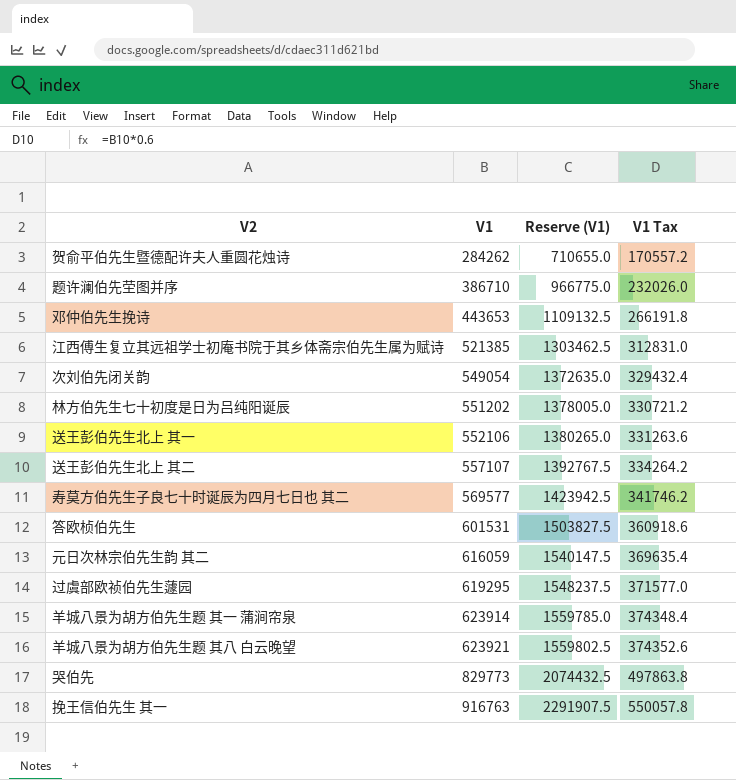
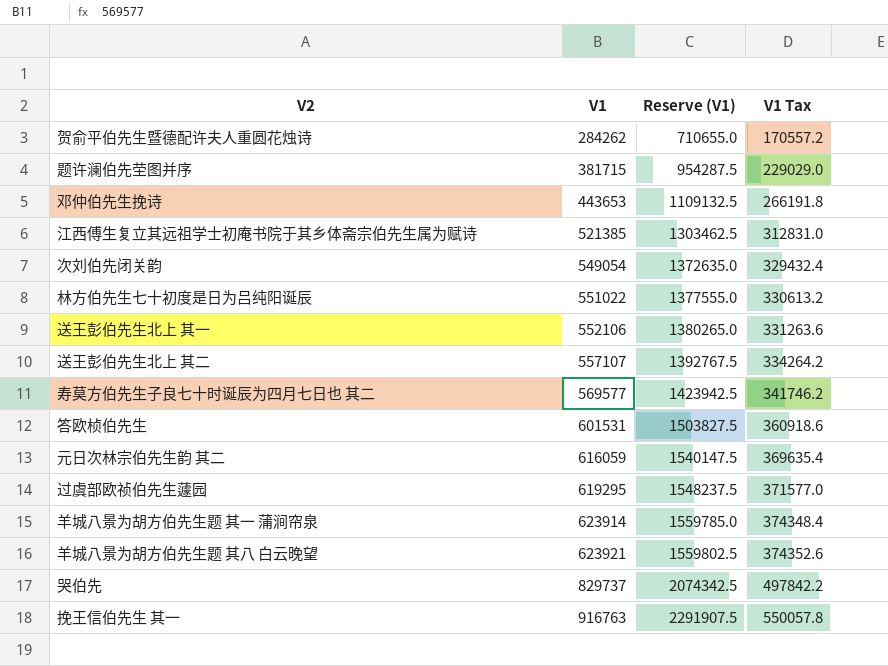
题许澜伯先茔图并序 | V1: 386710 -> 381715
题许澜伯先茔图并序 | Reserve (V1): 966775.0 -> 954287.5
题许澜伯先茔图并序 | V1 Tax: 232026.0 -> 229029.0
林方伯先生七十初度是日为吕纯阳诞辰 | V1: 551202 -> 551022
林方伯先生七十初度是日为吕纯阳诞辰 | Reserve (V1): 1378005.0 -> 1377555.0
林方伯先生七十初度是日为吕纯阳诞辰 | V1 Tax: 330721.2 -> 330613.2
哭伯先 | V1: 829773 -> 829737
哭伯先 | Reserve (V1): 2074432.5 -> 2074342.5
哭伯先 | V1 Tax: 497863.8 -> 497842.2

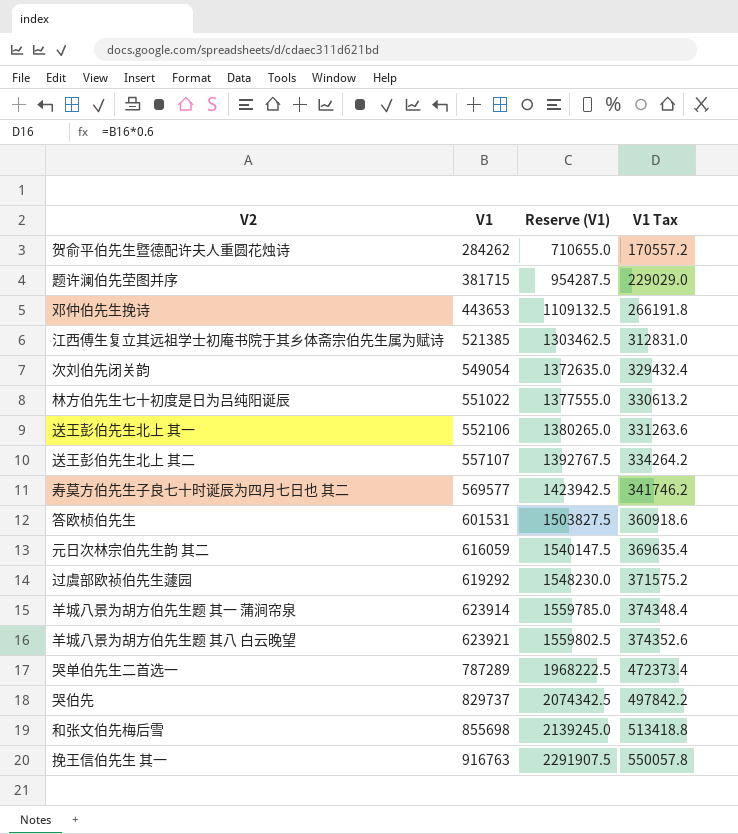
过虞部欧祯伯先生蘧园 | V1: 619295 -> 619292
过虞部欧祯伯先生蘧园 | Reserve (V1): 1548237.5 -> 1548230.0
过虞部欧祯伯先生蘧园 | V1 Tax: 371577.0 -> 371575.2
row 哭单伯先生二首选一: none -> 787289 | 1968222.5 | 472373.4
row 和张文伯先梅后雪: none -> 855698 | 2139245.0 | 513418.8

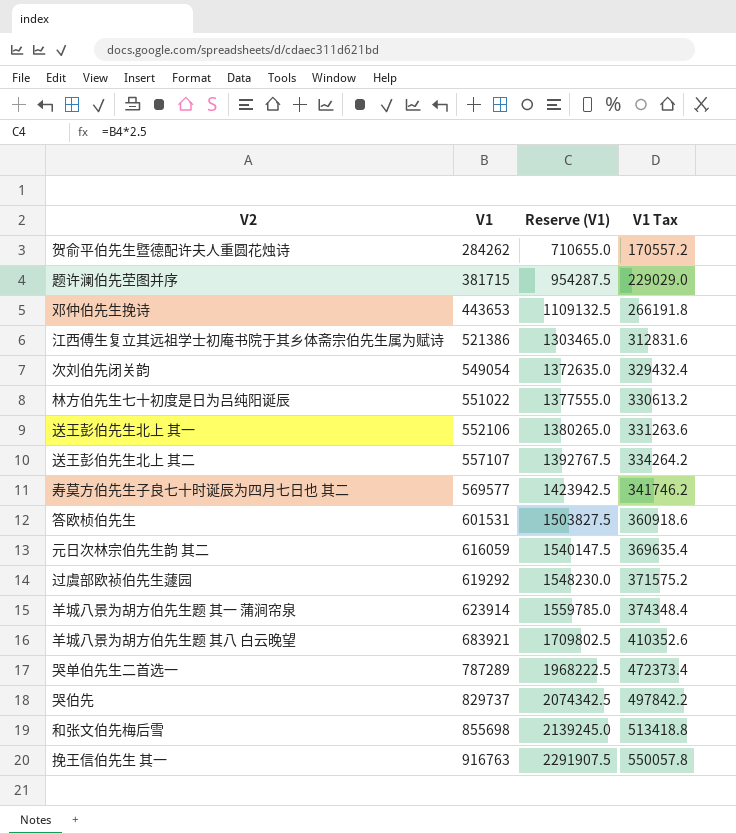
江西傅生复立其远祖学士初庵书院于其乡体斋宗伯先生属为赋诗 | V1: 521385 -> 521386
江西傅生复立其远祖学士初庵书院于其乡体斋宗伯先生属为赋诗 | Reserve (V1): 1303462.5 -> 1303465.0
江西傅生复立其远祖学士初庵书院于其乡体斋宗伯先生属为赋诗 | V1 Tax: 312831.0 -> 312831.6
羊城八景为胡方伯先生题 其八 白云晚望 | V1: 623921 -> 683921
羊城八景为胡方伯先生题 其八 白云晚望 | Reserve (V1): 1559802.5 -> 1709802.5
羊城八景为胡方伯先生题 其八 白云晚望 | V1 Tax: 374352.6 -> 410352.6

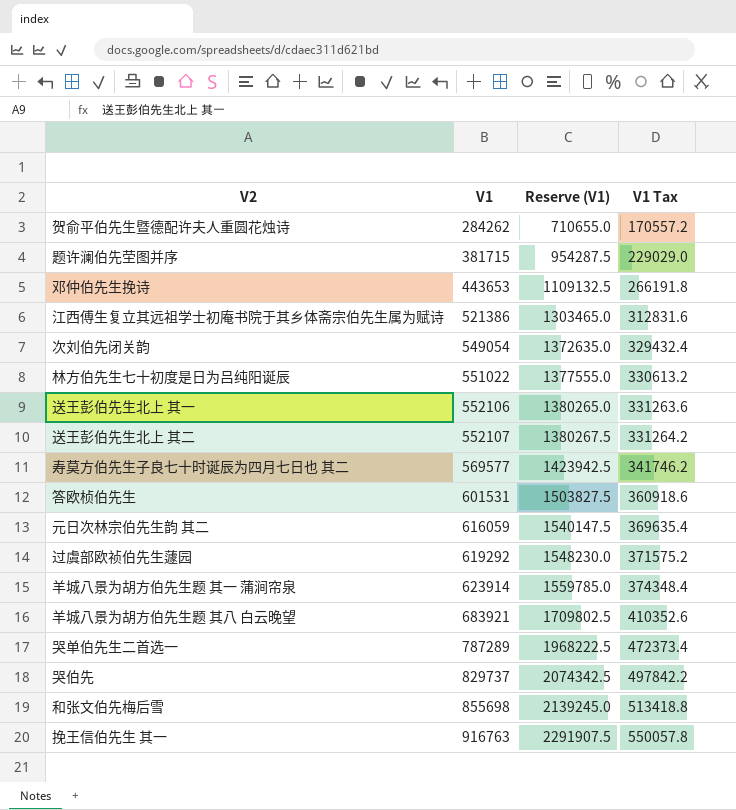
送王彭伯先生北上 其二 | V1: 557107 -> 552107
送王彭伯先生北上 其二 | Reserve (V1): 1392767.5 -> 1380267.5
送王彭伯先生北上 其二 | V1 Tax: 334264.2 -> 331264.2

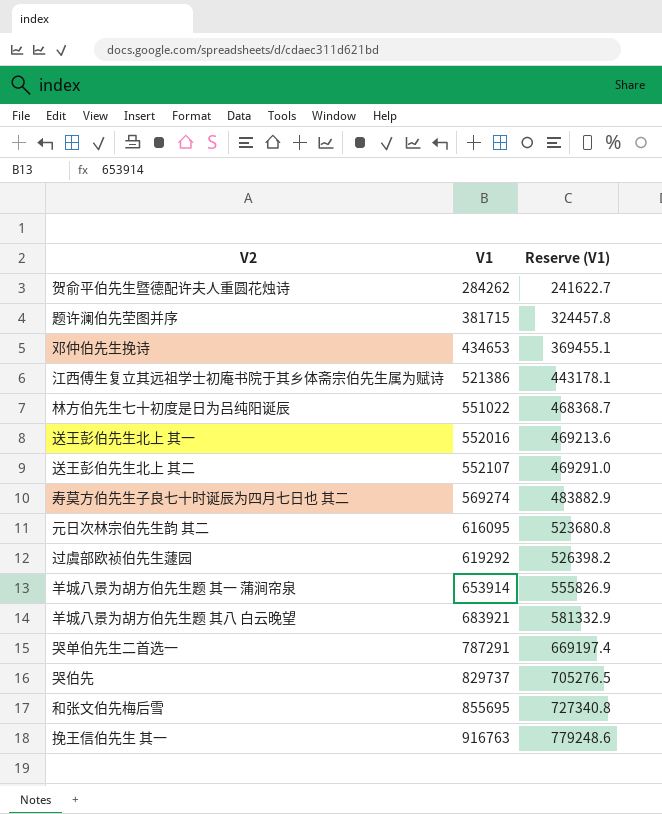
column V1 Tax | formula: [V1] * 0.6 -> none
column Reserve (V1) | formula: [V1] * 2.5 -> [V1] * 0.85
row 次刘伯先闭关韵: 549054 | 1372635.0 | 329432.4 -> none
row 答欧桢伯先生: 601531 | 1503827.5 | 360918.6 -> none
邓仲伯先生挽诗 | V1: 443653 -> 434653
送王彭伯先生北上 其一 | V1: 552106 -> 552016
寿莫方伯先生子良七十时诞辰为四月七日也 其二 | V1: 569577 -> 569274
元日次林宗伯先生韵 其二 | V1: 616059 -> 616095
羊城八景为胡方伯先生题 其一 蒲涧帘泉 | V1: 623914 -> 653914
哭单伯先生二首选一 | V1: 787289 -> 787291
和张文伯先梅后雪 | V1: 855698 -> 855695

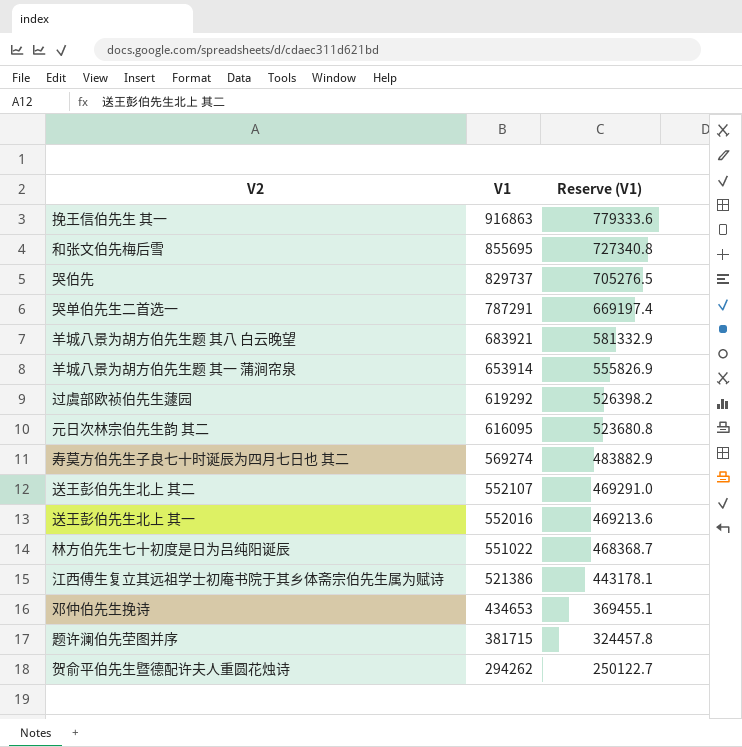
row order: V1 ascending -> V1 descending
挽王信伯先生 其一 | V1: 916763 -> 916863
挽王信伯先生 其一 | Reserve (V1): 779248.6 -> 779333.6
贺俞平伯先生暨德配许夫人重圆花烛诗 | V1: 284262 -> 294262
贺俞平伯先生暨德配许夫人重圆花烛诗 | Reserve (V1): 241622.7 -> 250122.7

